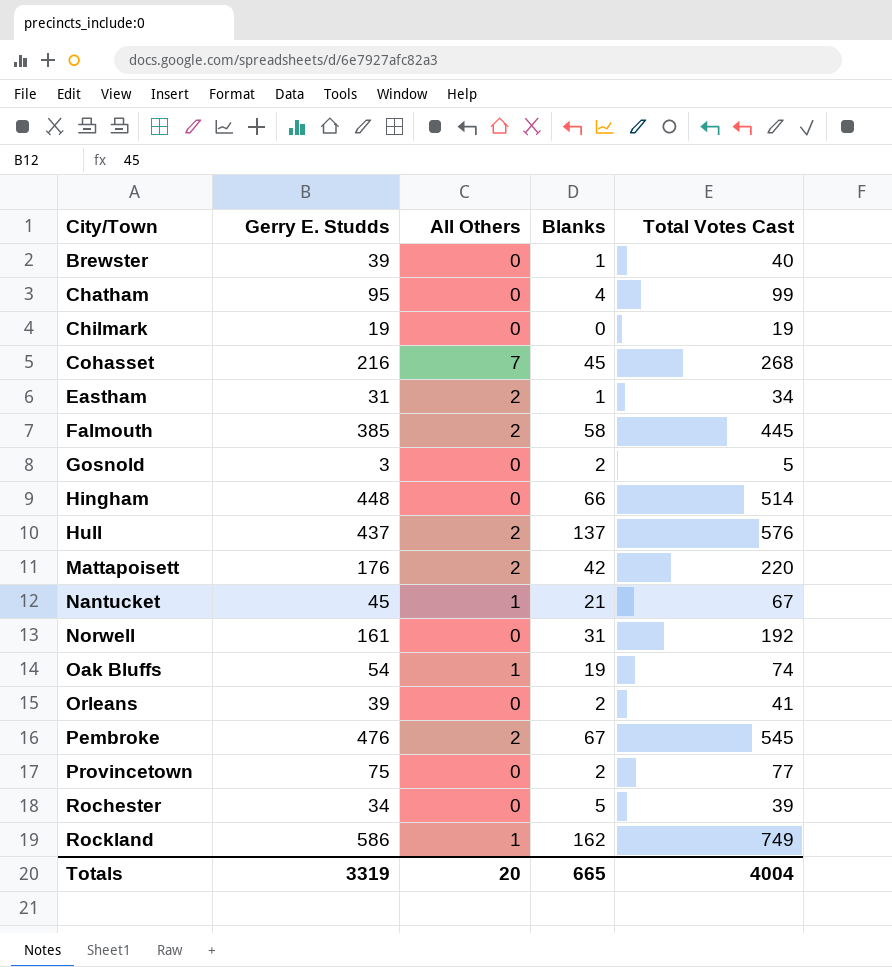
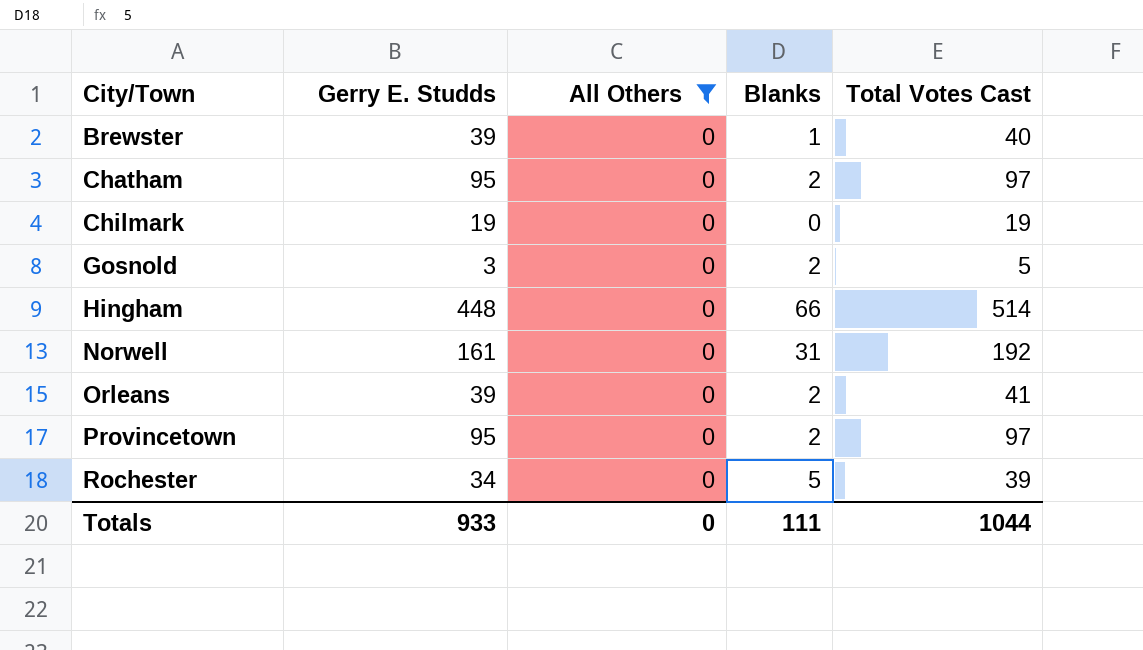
filter: none -> All Others = 0
Chatham | Blanks: 4 -> 2
Chatham | Total Votes Cast: 99 -> 97
Provincetown | Gerry E. Studds: 75 -> 95
Provincetown | Total Votes Cast: 77 -> 97
Totals | Gerry E. Studds: 3319 -> 933
Totals | All Others: 20 -> 0
Totals | Blanks: 665 -> 111
Totals | Total Votes Cast: 4004 -> 1044

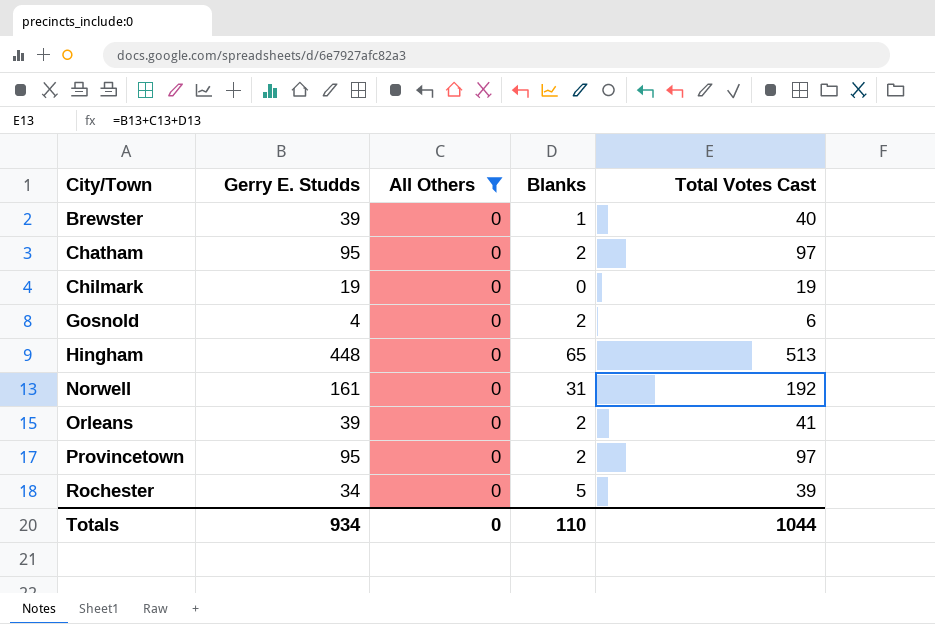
Gosnold | Gerry E. Studds: 3 -> 4
Gosnold | Total Votes Cast: 5 -> 6
Hingham | Blanks: 66 -> 65
Hingham | Total Votes Cast: 514 -> 513
Totals | Gerry E. Studds: 933 -> 934
Totals | Blanks: 111 -> 110

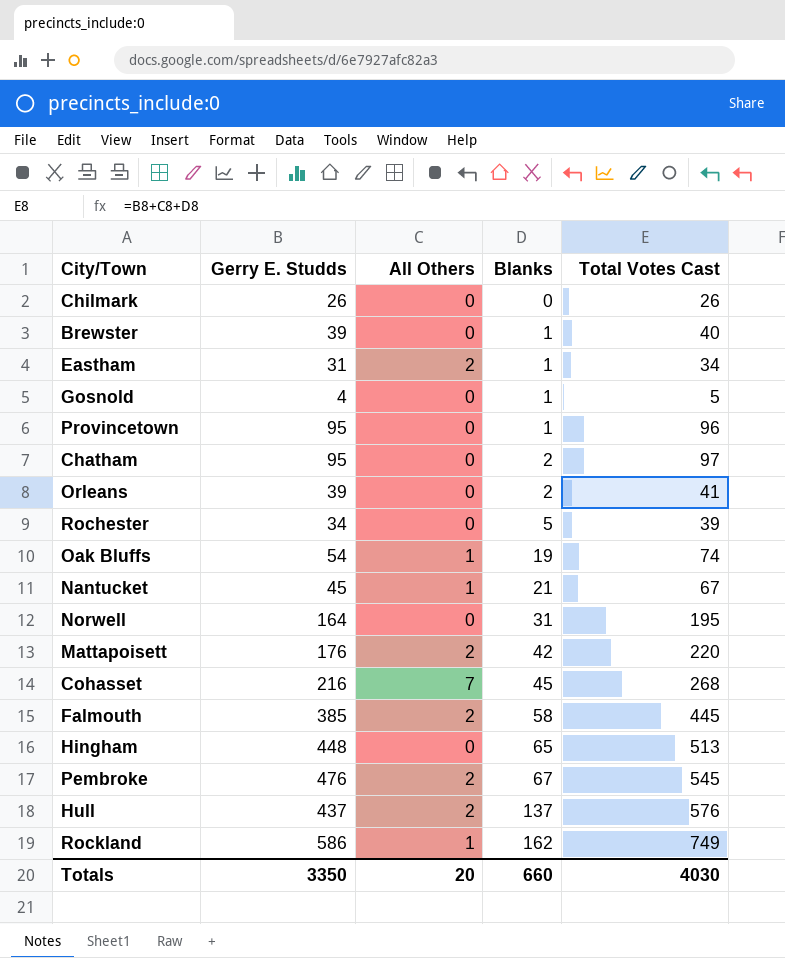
filter: All Others = 0 -> none
row order: City/Town ascending -> Blanks ascending
Chilmark | Gerry E. Studds: 19 -> 26
Chilmark | Total Votes Cast: 19 -> 26
Gosnold | Blanks: 2 -> 1
Gosnold | Total Votes Cast: 6 -> 5
Provincetown | Blanks: 2 -> 1
Provincetown | Total Votes Cast: 97 -> 96
Norwell | Gerry E. Studds: 161 -> 164
Norwell | Total Votes Cast: 192 -> 195
Totals | Gerry E. Studds: 934 -> 3350
Totals | All Others: 0 -> 20
Totals | Blanks: 110 -> 660
Totals | Total Votes Cast: 1044 -> 4030

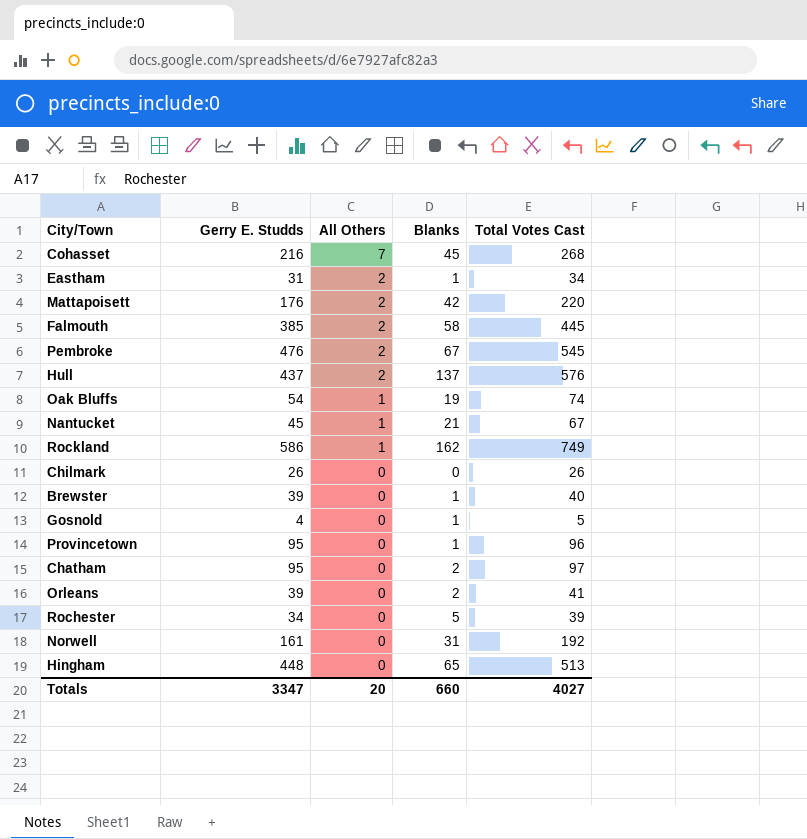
row order: Blanks ascending -> All Others descending
Norwell | Gerry E. Studds: 164 -> 161
Norwell | Total Votes Cast: 195 -> 192
Totals | Gerry E. Studds: 3350 -> 3347
Totals | Total Votes Cast: 4030 -> 4027

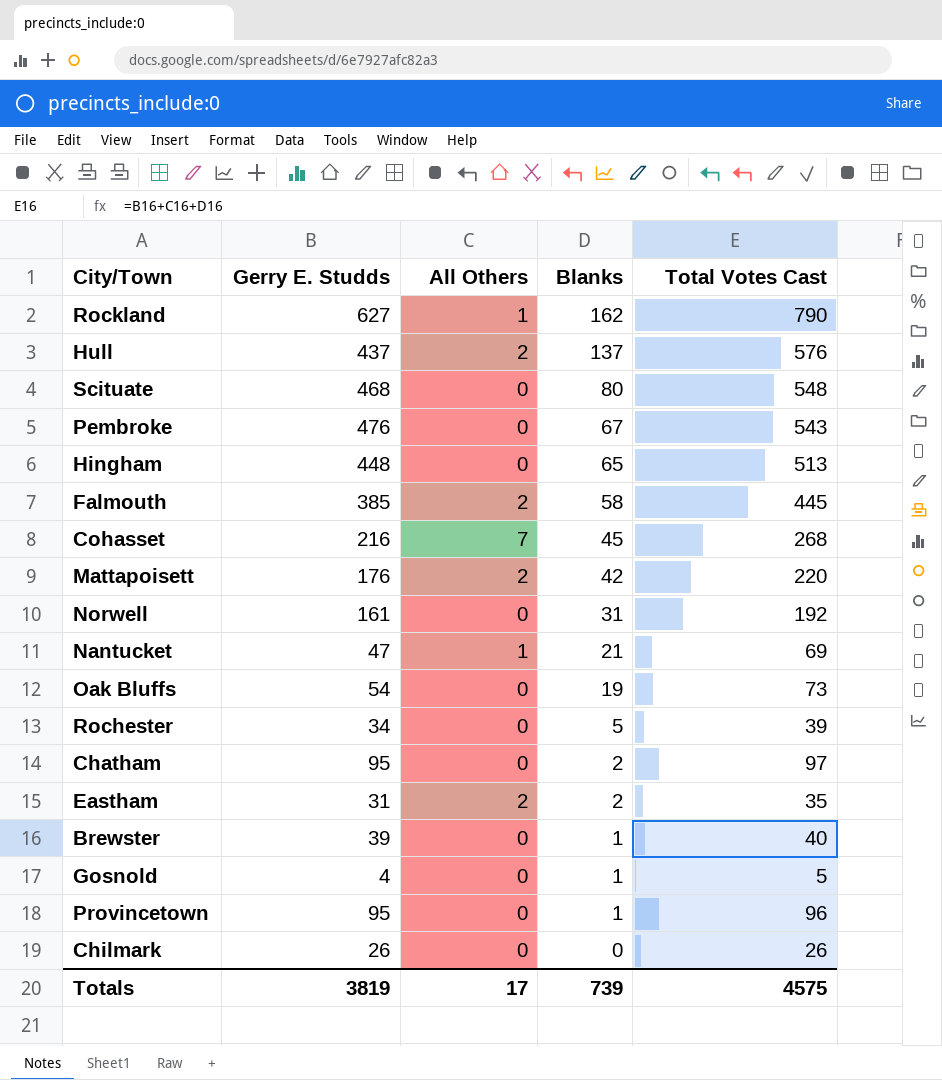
row order: All Others descending -> Blanks descending
row Orleans: 39 | 0 | 2 | 41 -> none
Rockland | Gerry E. Studds: 586 -> 627
Rockland | Total Votes Cast: 749 -> 790
row Scituate: none -> 468 | 0 | 80 | 548
Pembroke | All Others: 2 -> 0
Pembroke | Total Votes Cast: 545 -> 543
Nantucket | Gerry E. Studds: 45 -> 47
Nantucket | Total Votes Cast: 67 -> 69
Oak Bluffs | All Others: 1 -> 0
Oak Bluffs | Total Votes Cast: 74 -> 73
Eastham | Blanks: 1 -> 2
Eastham | Total Votes Cast: 34 -> 35
Totals | Gerry E. Studds: 3347 -> 3819
Totals | All Others: 20 -> 17
Totals | Blanks: 660 -> 739
Totals | Total Votes Cast: 4027 -> 4575

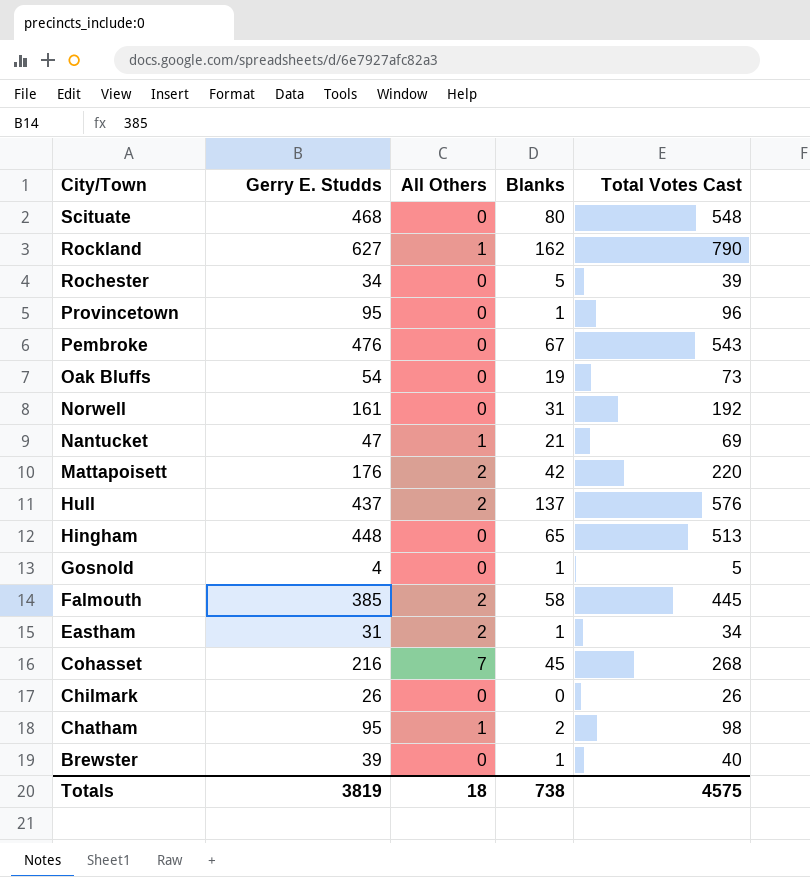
row order: Blanks descending -> City/Town descending
Eastham | Blanks: 2 -> 1
Eastham | Total Votes Cast: 35 -> 34
Chatham | All Others: 0 -> 1
Chatham | Total Votes Cast: 97 -> 98
Totals | All Others: 17 -> 18
Totals | Blanks: 739 -> 738

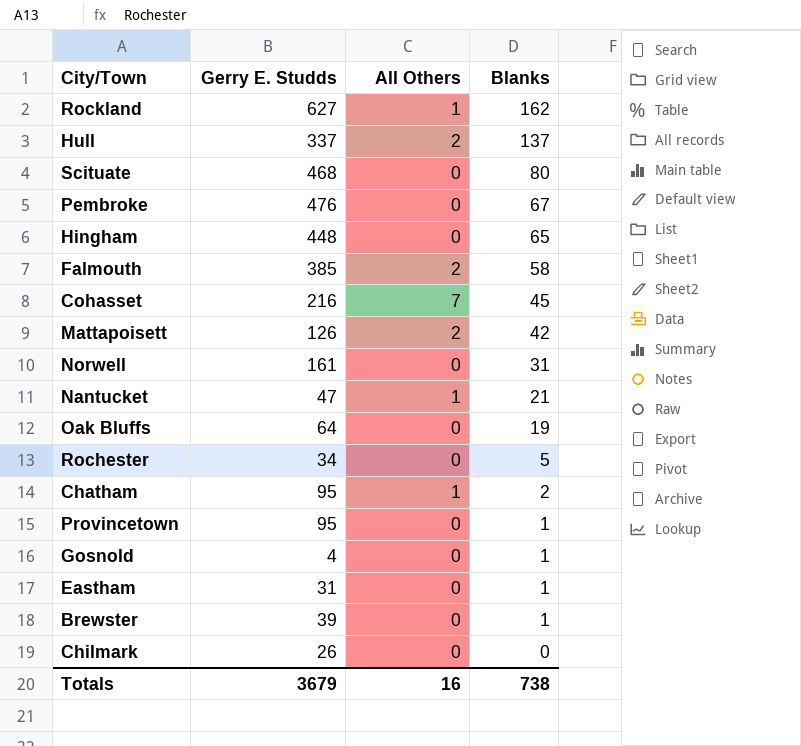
row order: City/Town descending -> Blanks descending
column Total Votes Cast | formula: [Gerry E. Studds] + [All Others] + [Blanks] -> none
Hull | Gerry E. Studds: 437 -> 337
Mattapoisett | Gerry E. Studds: 176 -> 126
Oak Bluffs | Gerry E. Studds: 54 -> 64
Eastham | All Others: 2 -> 0
Totals | Gerry E. Studds: 3819 -> 3679
Totals | All Others: 18 -> 16

